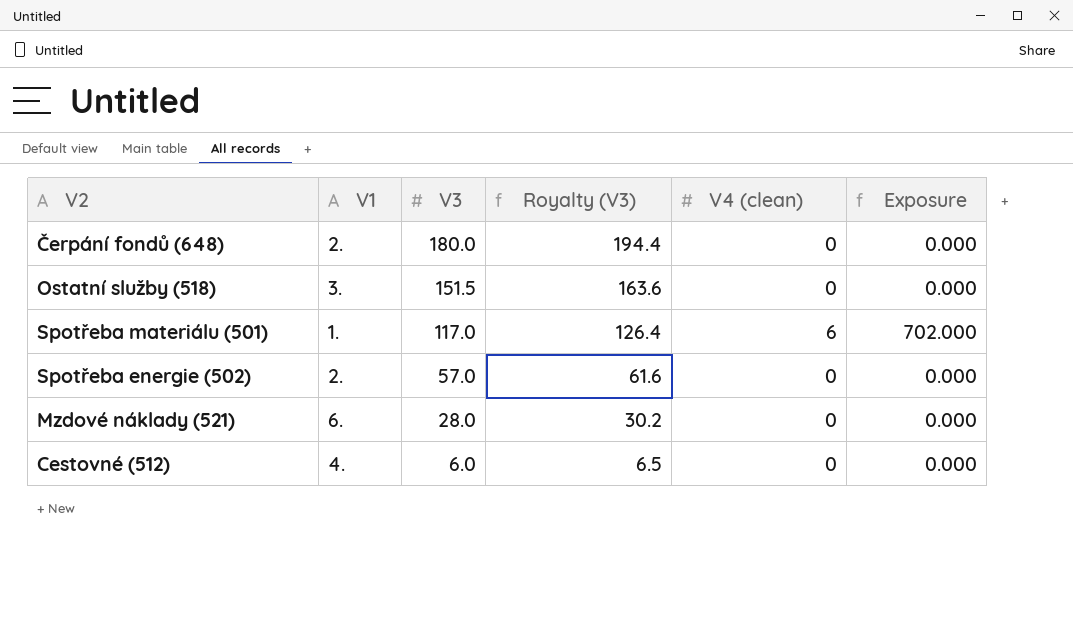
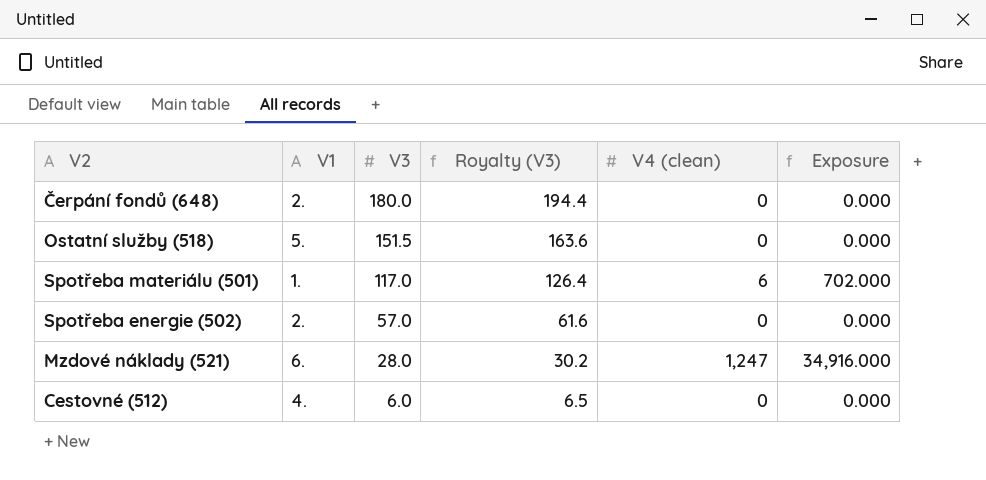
Ostatní služby (518) | V1: 3. -> 5.
Mzdové náklady (521) | V4 (clean): 0 -> 1,247
Mzdové náklady (521) | Exposure: 0.000 -> 34,916.000

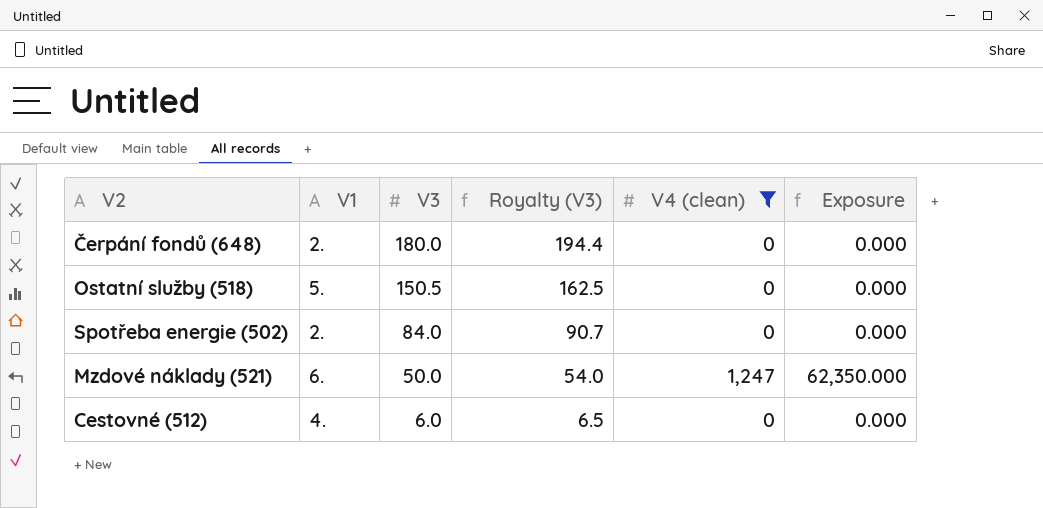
filter: none -> V4 (clean) != 6
Ostatní služby (518) | V3: 151.5 -> 150.5
Ostatní služby (518) | Royalty (V3): 163.6 -> 162.5
Spotřeba energie (502) | V3: 57.0 -> 84.0
Spotřeba energie (502) | Royalty (V3): 61.6 -> 90.7
Mzdové náklady (521) | V3: 28.0 -> 50.0
Mzdové náklady (521) | Royalty (V3): 30.2 -> 54.0
Mzdové náklady (521) | Exposure: 34,916.000 -> 62,350.000

